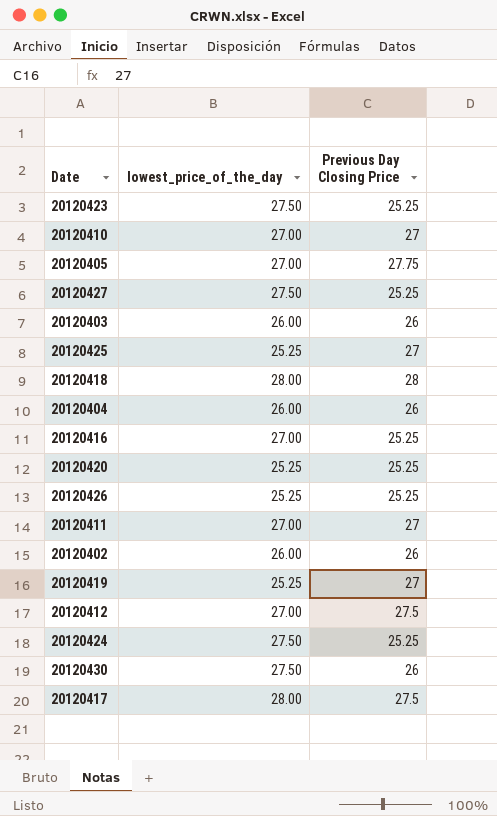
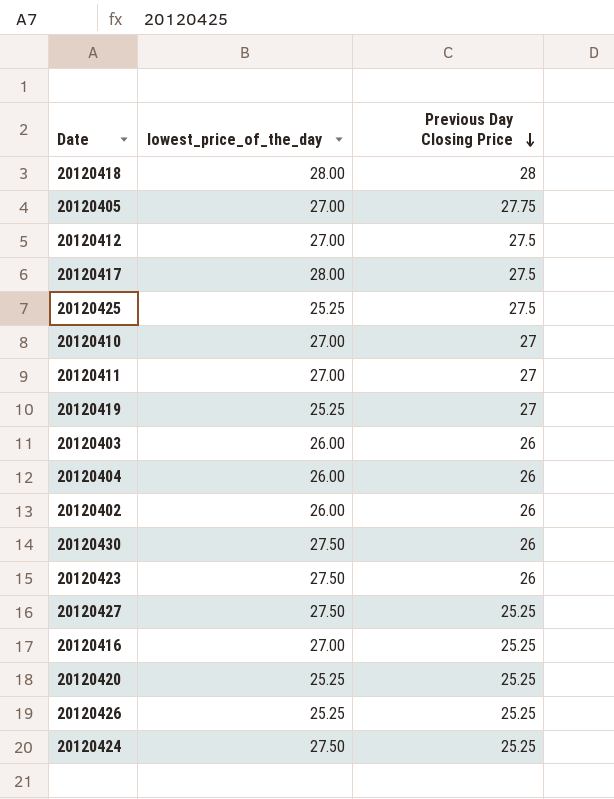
row order: none -> Previous Day Closing Price descending
20120425 | Previous Day Closing Price: 27 -> 27.5
20120423 | Previous Day Closing Price: 25.25 -> 26

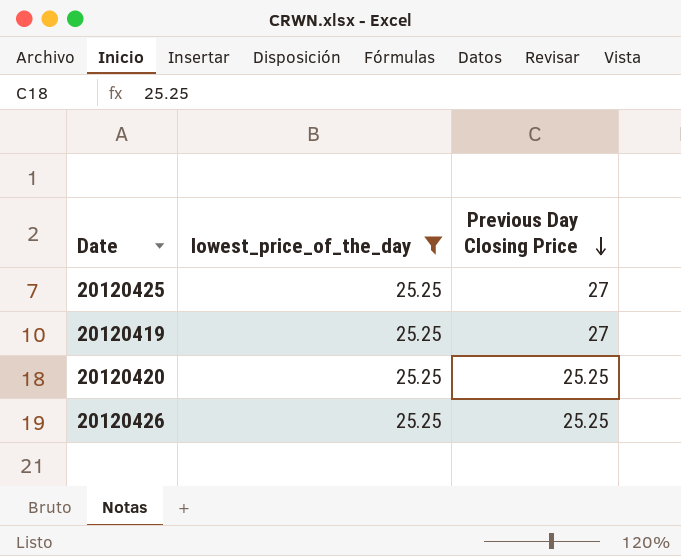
filter: none -> lowest_price_of_the_day = 25.25
20120425 | Previous Day Closing Price: 27.5 -> 27

